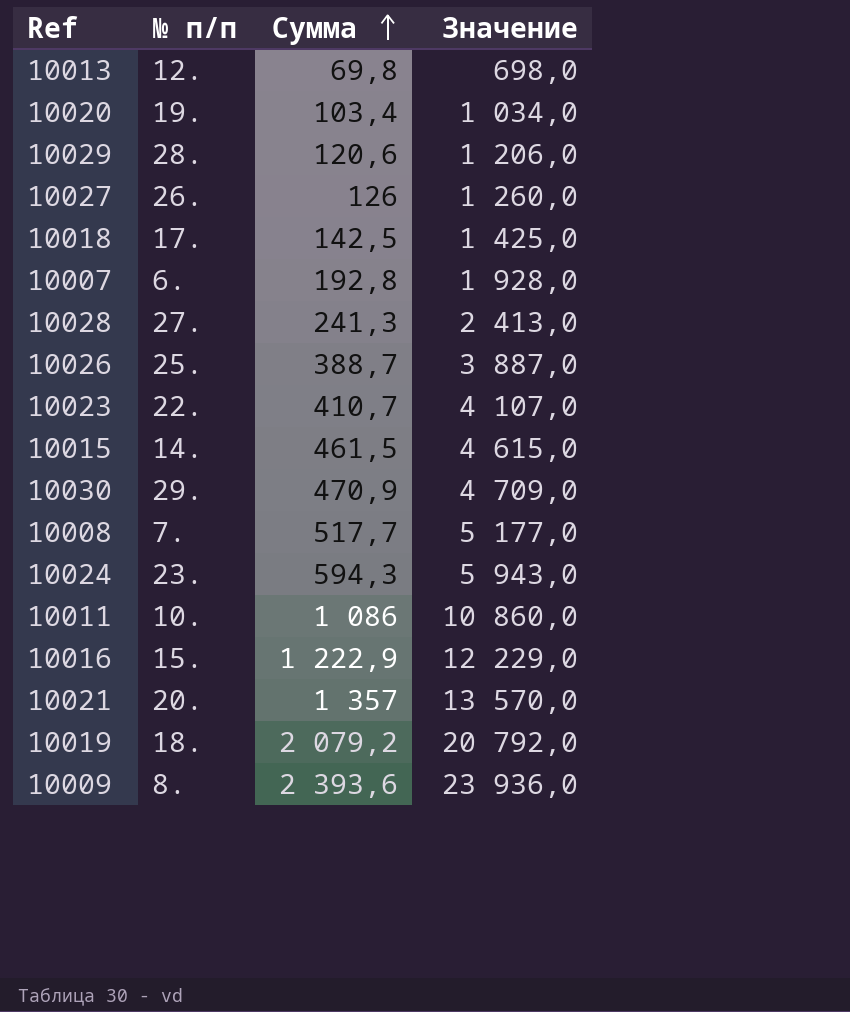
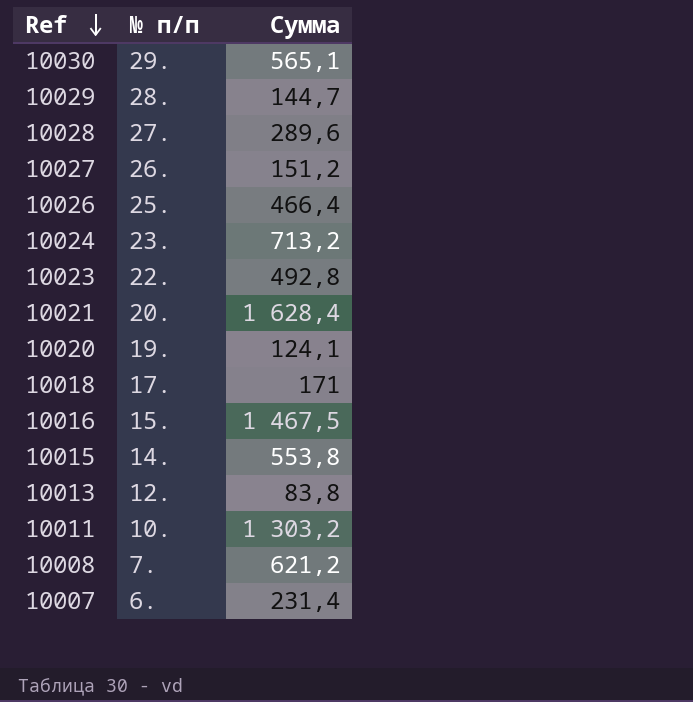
row order: Сумма ascending -> Ref descending
column Значение | formula: [Сумма] * 10 -> none
row 10019: 18. | 2 079,2 | 20 792,0 -> none
row 10009: 8. | 2 393,6 | 23 936,0 -> none
10030 | Сумма: 470,9 -> 565,1
10029 | Сумма: 120,6 -> 144,7
10028 | Сумма: 241,3 -> 289,6
10027 | Сумма: 126 -> 151,2
10026 | Сумма: 388,7 -> 466,4
10024 | Сумма: 594,3 -> 713,2
10023 | Сумма: 410,7 -> 492,8
10021 | Сумма: 1 357 -> 1 628,4
10020 | Сумма: 103,4 -> 124,1
10018 | Сумма: 142,5 -> 171
10016 | Сумма: 1 222,9 -> 1 467,5
10015 | Сумма: 461,5 -> 553,8
10013 | Сумма: 69,8 -> 83,8
10011 | Сумма: 1 086 -> 1 303,2
10008 | Сумма: 517,7 -> 621,2
10007 | Сумма: 192,8 -> 231,4

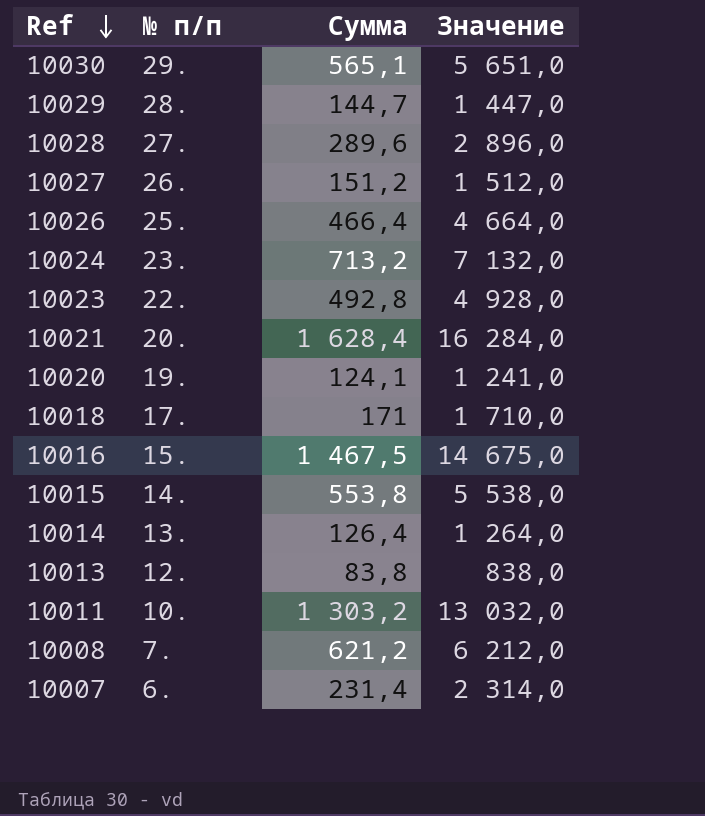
column Значение | formula: none -> [Сумма] * 10
row 10014: none -> 13. | 126,4 | 1 264,0

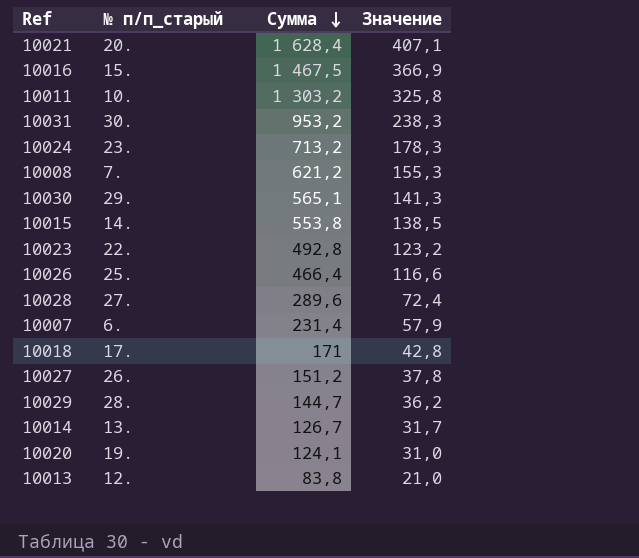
row order: Ref descending -> Сумма descending
column name: № п/п -> № п/п_старый
column Значение | formula: [Сумма] * 10 -> [Сумма] * 0,25
row 10031: none -> 30. | 953,2 | 238,3
10014 | Сумма: 126,4 -> 126,7

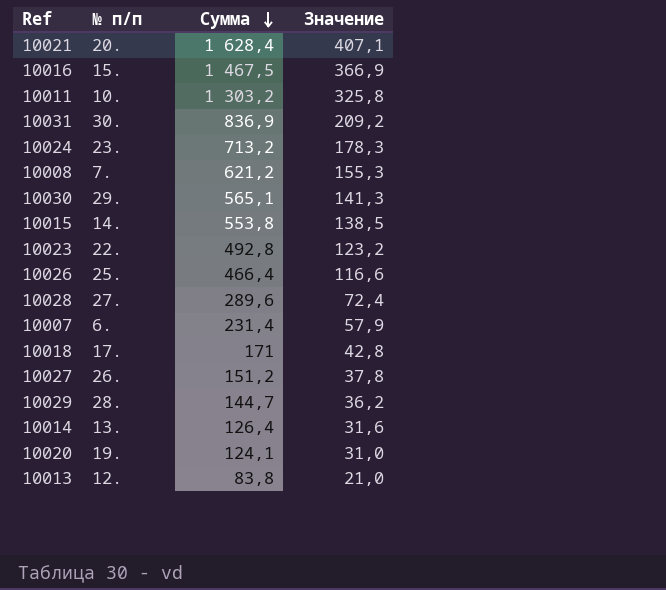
column name: № п/п_старый -> № п/п
10031 | Сумма: 953,2 -> 836,9
10031 | Значение: 238,3 -> 209,2
10014 | Сумма: 126,7 -> 126,4
10014 | Значение: 31,7 -> 31,6

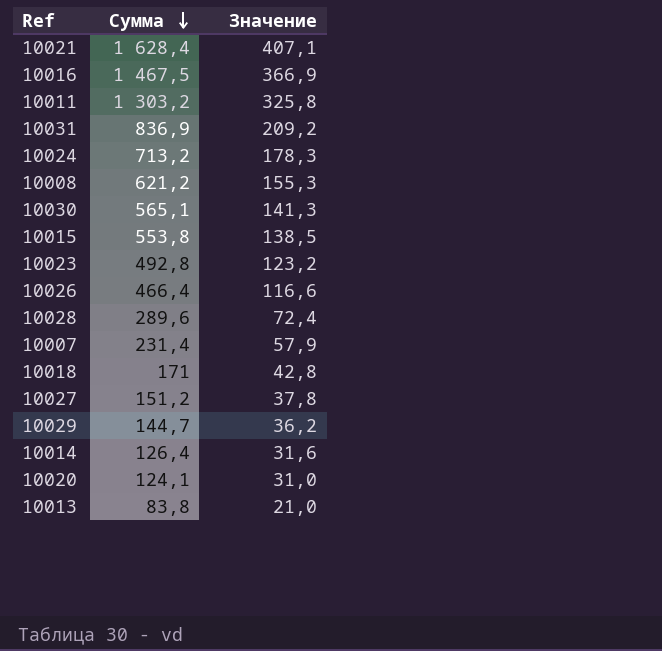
column № п/п | position: 2 -> none

